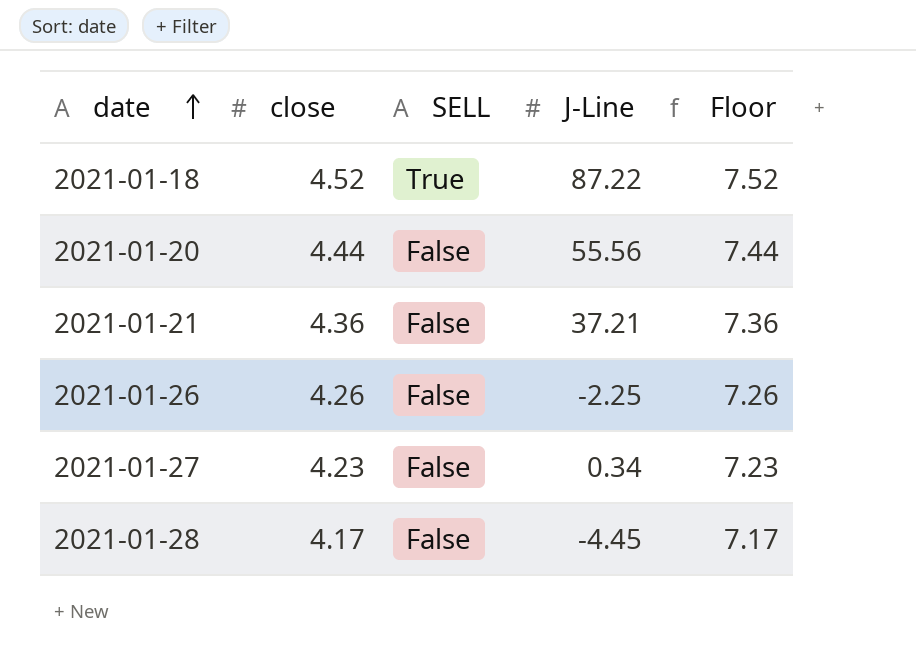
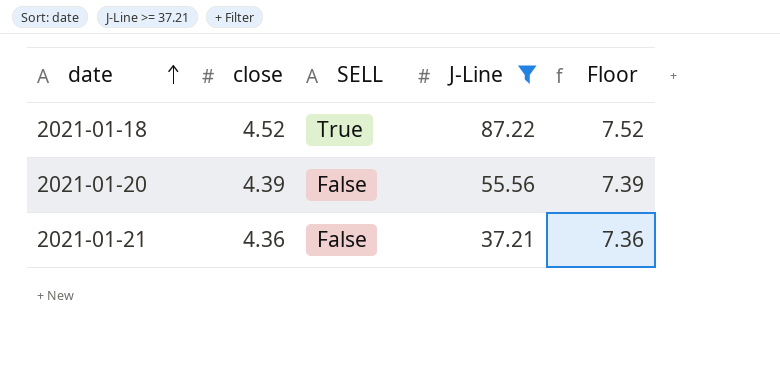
filter: none -> J-Line >= 37.21
2021-01-20 | close: 4.44 -> 4.39
2021-01-20 | Floor: 7.44 -> 7.39

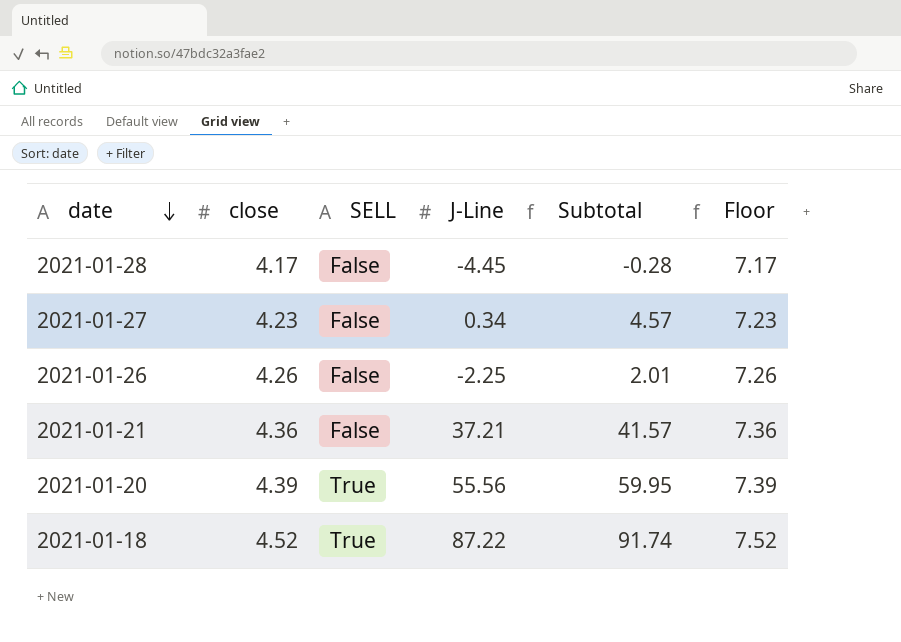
filter: J-Line >= 37.21 -> none
row order: date ascending -> date descending
column Subtotal | formula: none -> [close] + [J-Line]
2021-01-20 | SELL: False -> True

